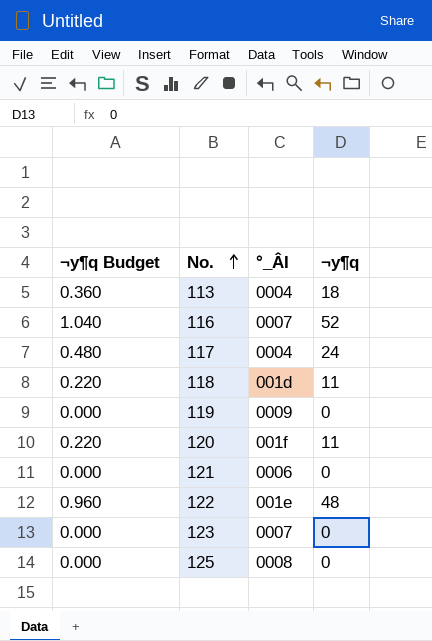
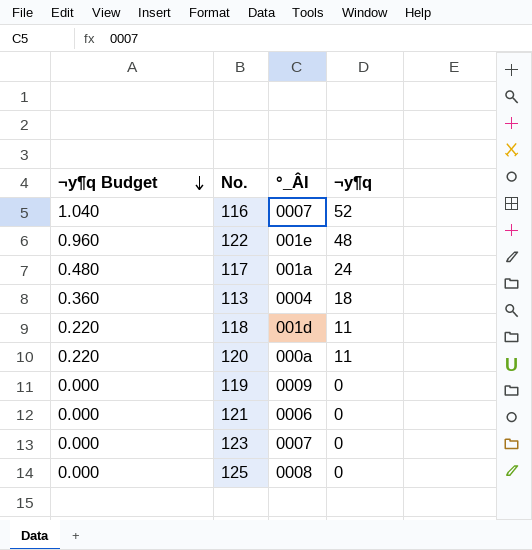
row order: No. ascending -> ¬y¶q Budget descending
117 | °_ÂI: 0004 -> 001a
120 | °_ÂI: 001f -> 000a

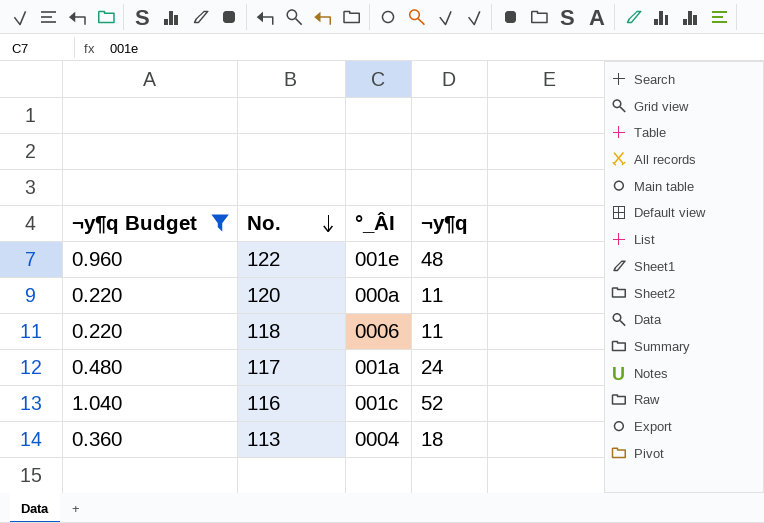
filter: none -> ¬y¶q Budget != 0.000
row order: ¬y¶q Budget descending -> No. descending
118 | °_ÂI: 001d -> 0006
116 | °_ÂI: 0007 -> 001c

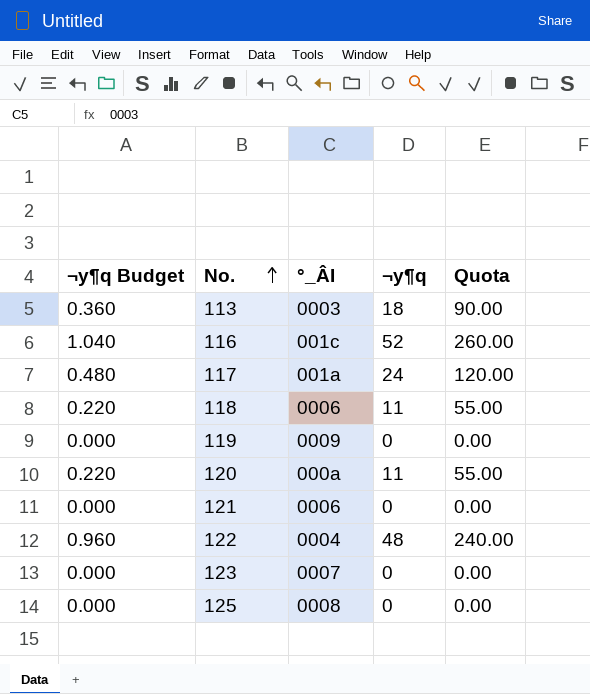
filter: ¬y¶q Budget != 0.000 -> none
row order: No. descending -> No. ascending
column Quota | formula: none -> [¬y¶q] * 5
113 | °_ÂI: 0004 -> 0003
122 | °_ÂI: 001e -> 0004

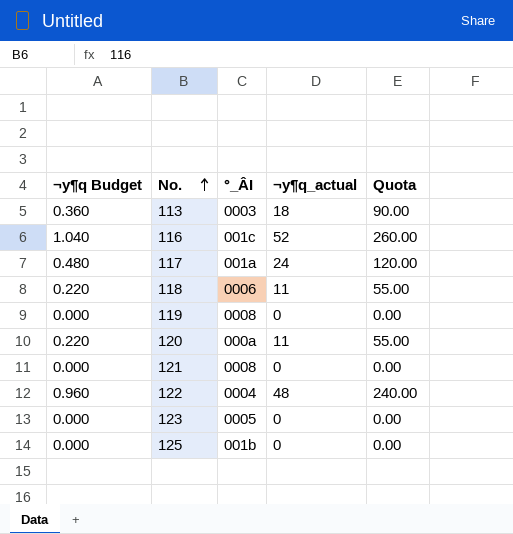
column name: ¬y¶q -> ¬y¶q_actual
119 | °_ÂI: 0009 -> 0008
121 | °_ÂI: 0006 -> 0008
123 | °_ÂI: 0007 -> 0005
125 | °_ÂI: 0008 -> 001b

